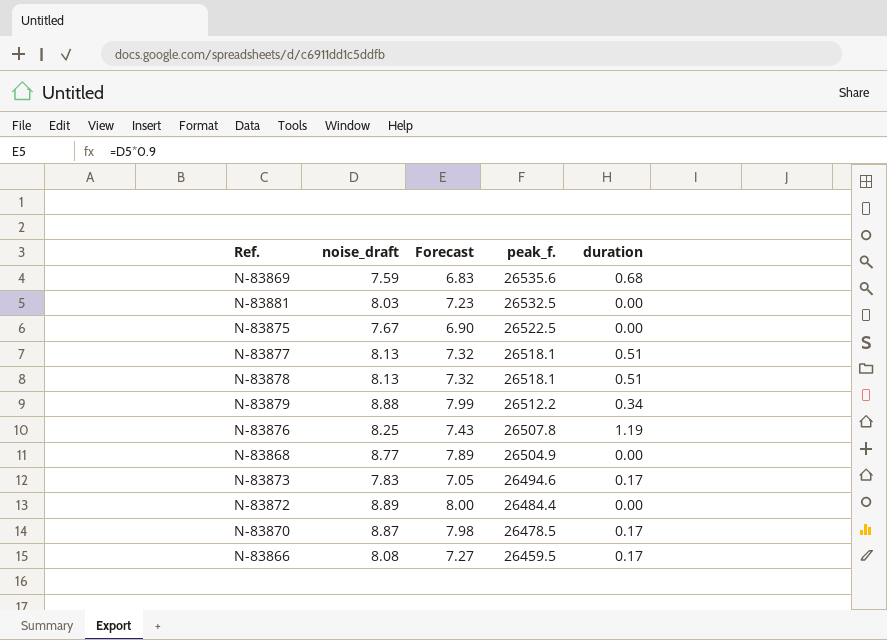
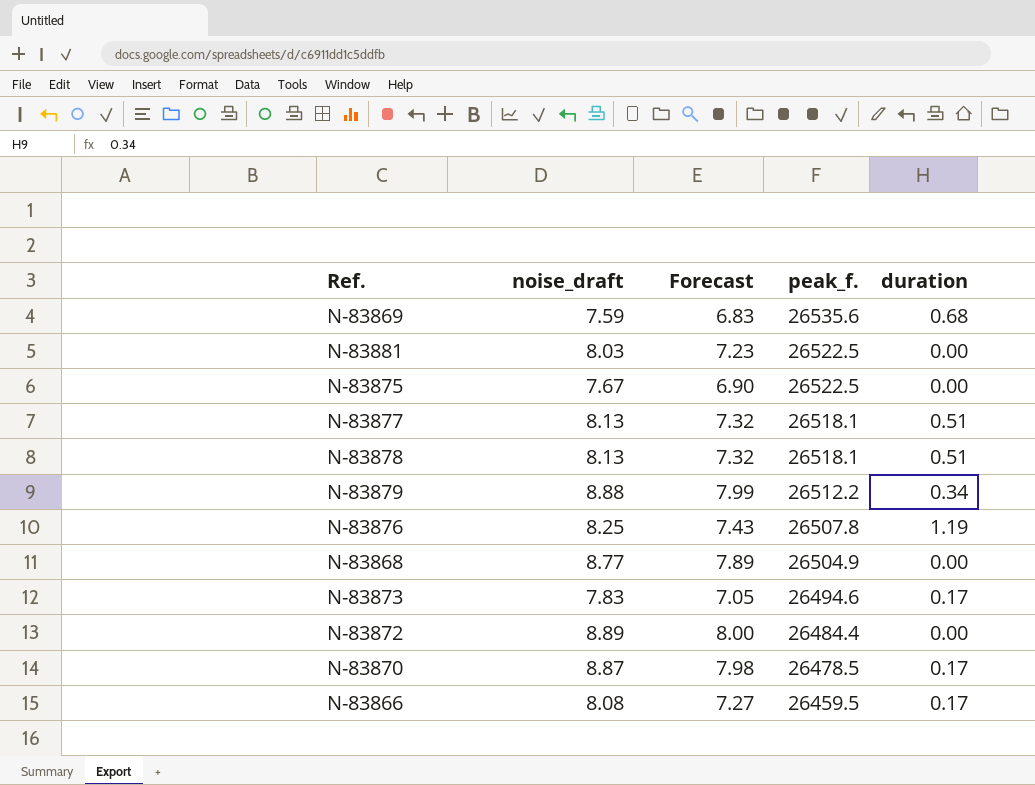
N-83881 | peak_f.: 26532.5 -> 26522.5

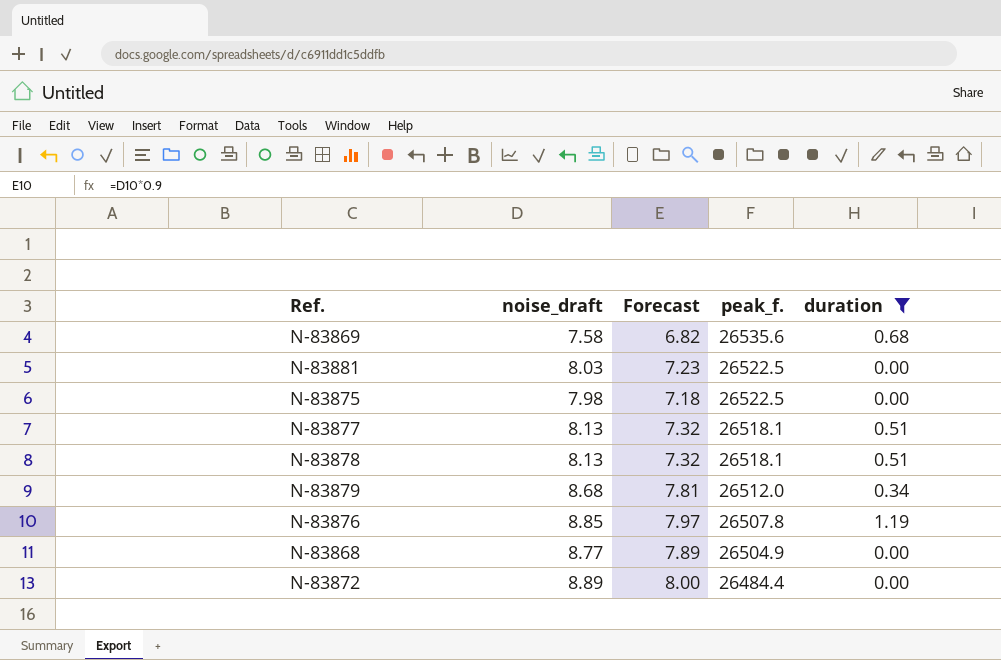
filter: none -> duration != 0.17
N-83869 | noise_draft: 7.59 -> 7.58
N-83869 | Forecast: 6.83 -> 6.82
N-83875 | noise_draft: 7.67 -> 7.98
N-83875 | Forecast: 6.90 -> 7.18
N-83879 | noise_draft: 8.88 -> 8.68
N-83879 | Forecast: 7.99 -> 7.81
N-83879 | peak_f.: 26512.2 -> 26512.0
N-83876 | noise_draft: 8.25 -> 8.85
N-83876 | Forecast: 7.43 -> 7.97

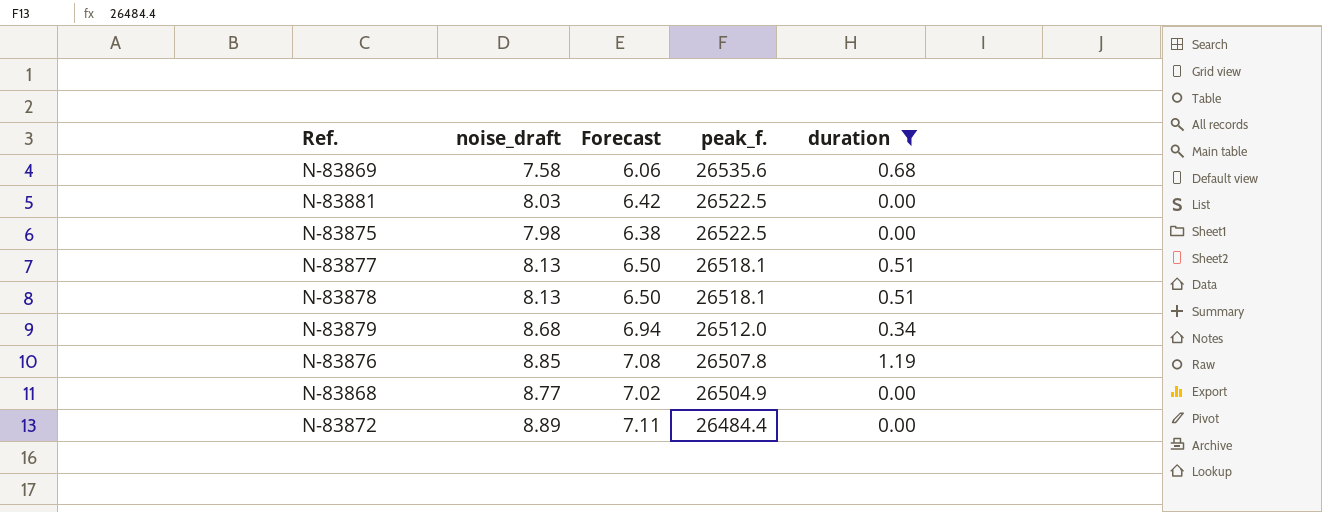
column Forecast | formula: [noise_draft] * 0.9 -> [noise_draft] * 0.8

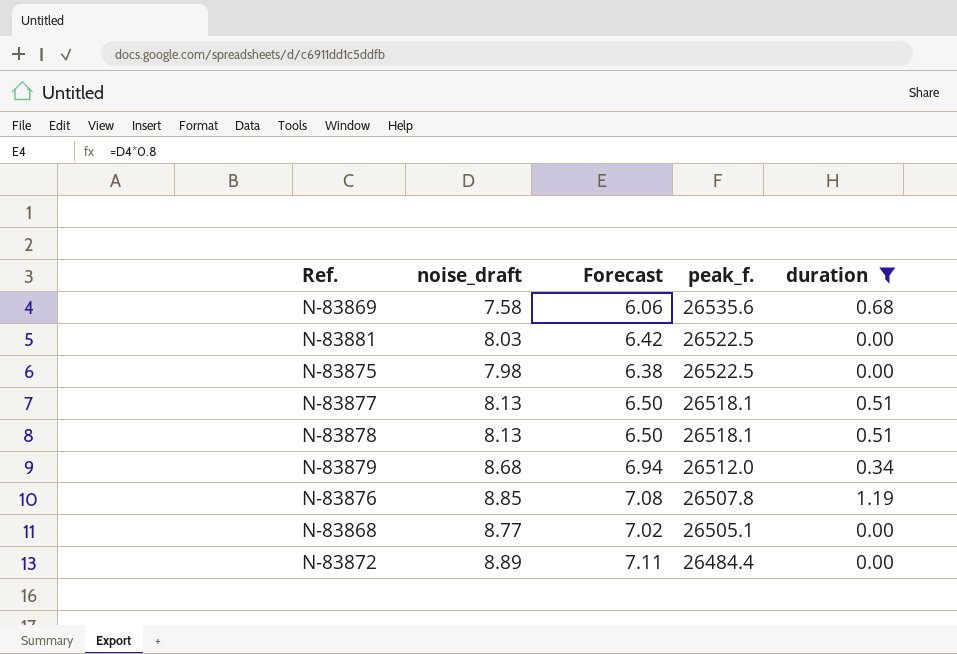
N-83868 | peak_f.: 26504.9 -> 26505.1

